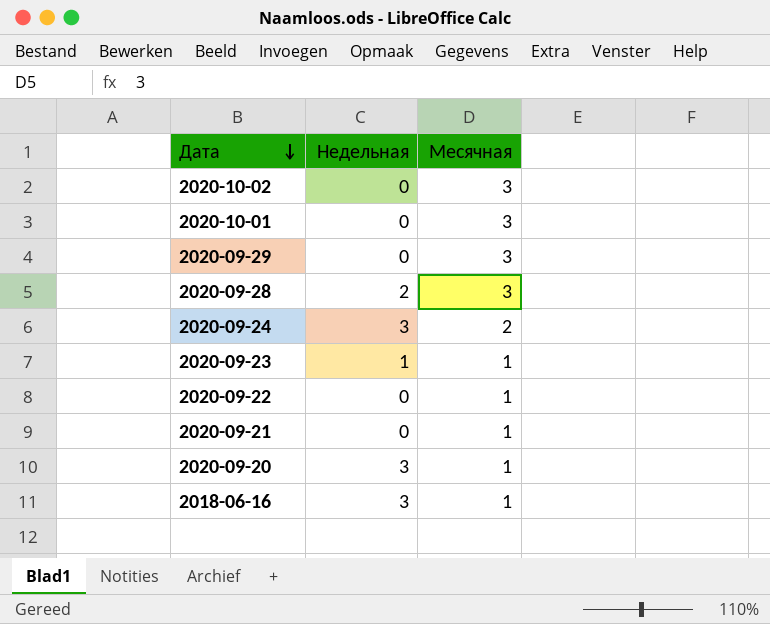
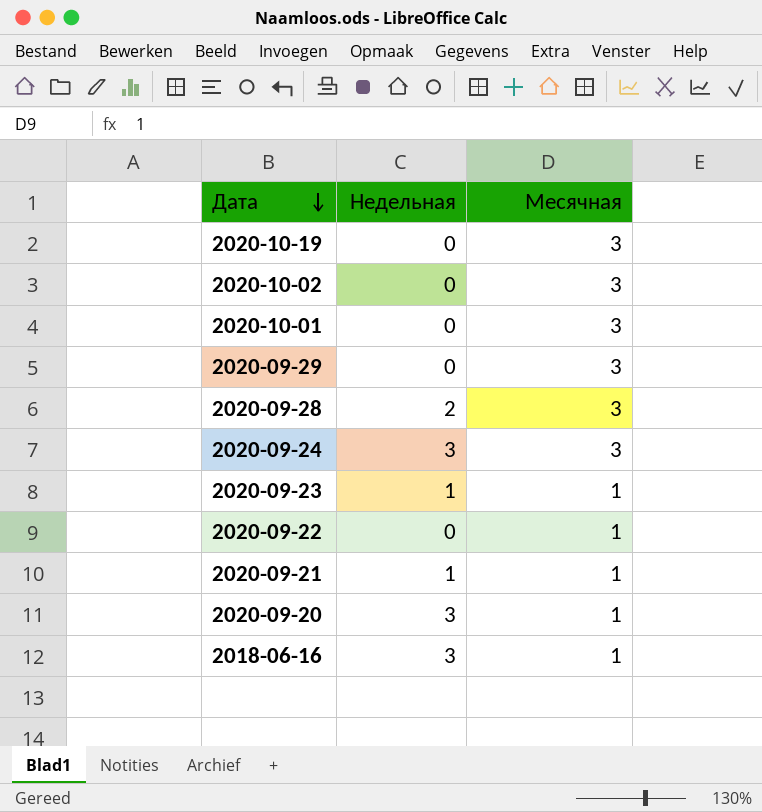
row 2020-10-19: none -> 0 | 3
2020-09-24 | Месячная: 2 -> 3
2020-09-21 | Недельная: 0 -> 1

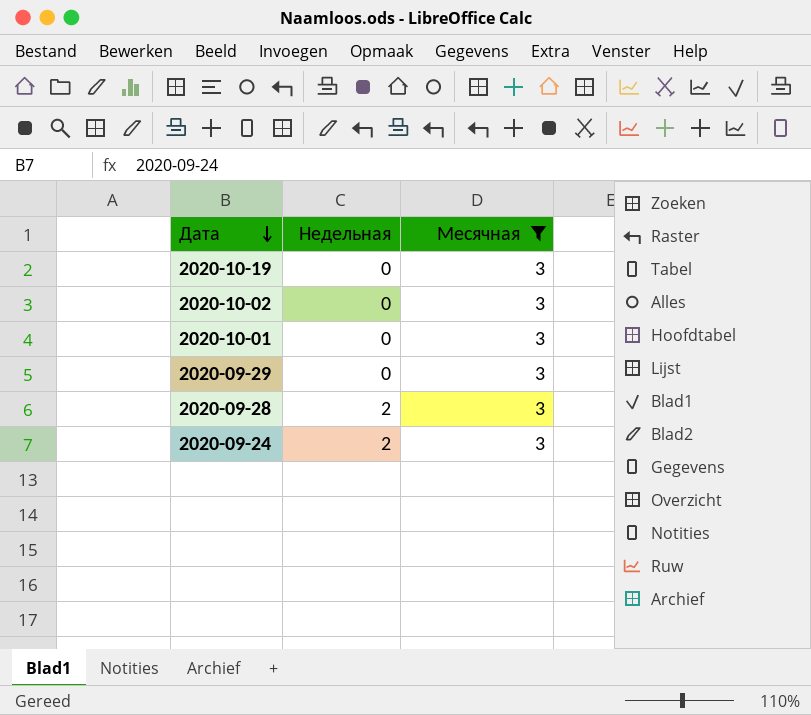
filter: none -> Месячная = 3
2020-09-24 | Недельная: 3 -> 2

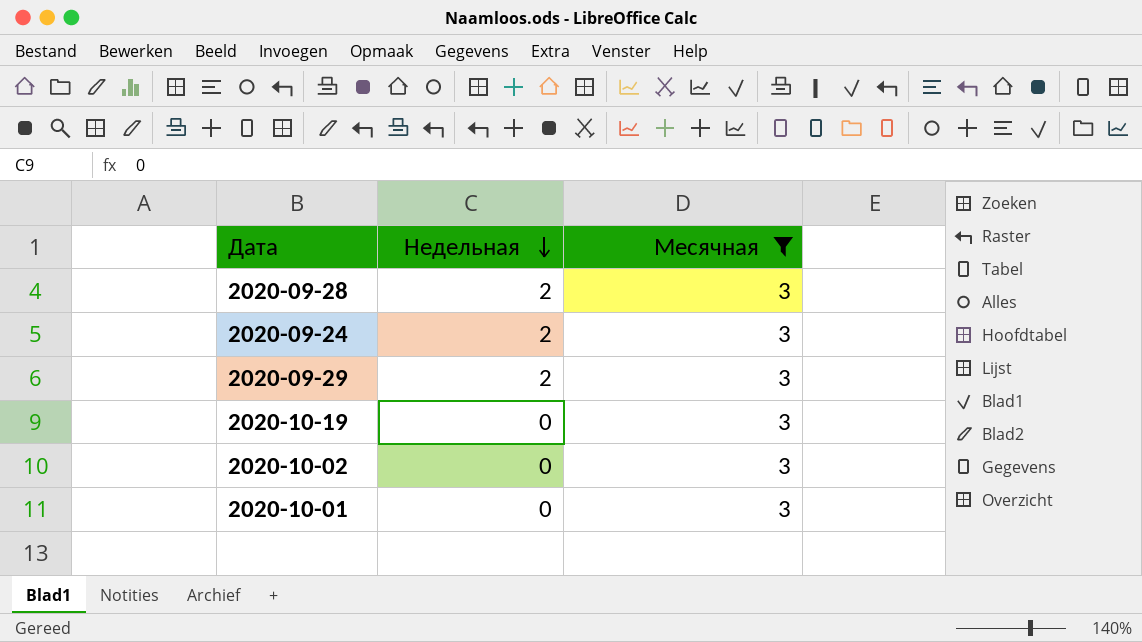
row order: Дата descending -> Недельная descending
2020-09-29 | Недельная: 0 -> 2

